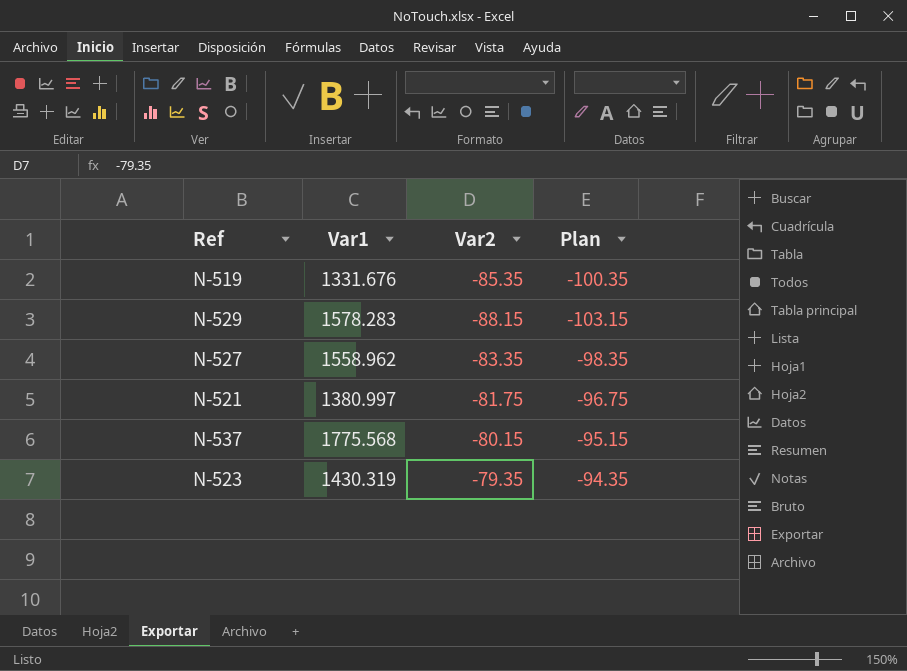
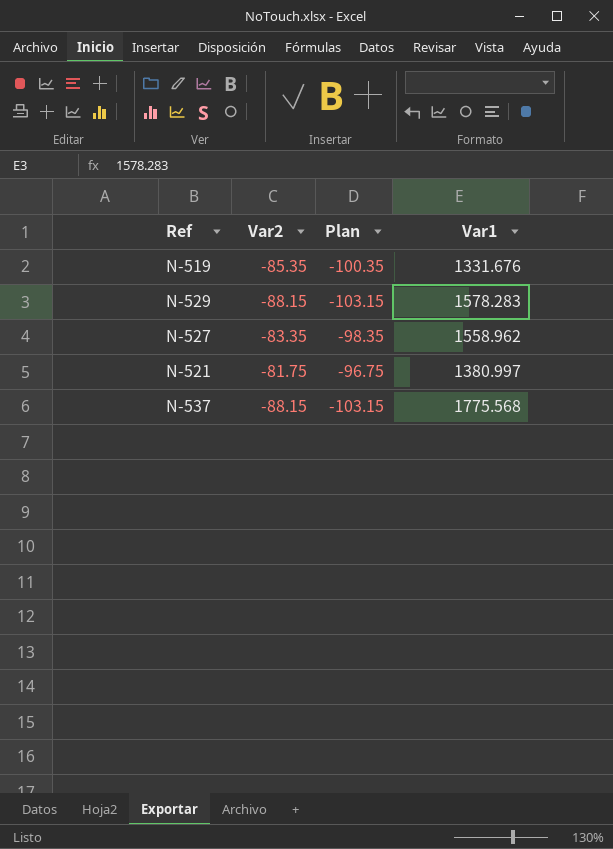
column Var1 | position: 2 -> 4
row N-523: 1430.319 | -79.35 | -94.35 -> none
N-537 | Var2: -80.15 -> -88.15
N-537 | Plan: -95.15 -> -103.15

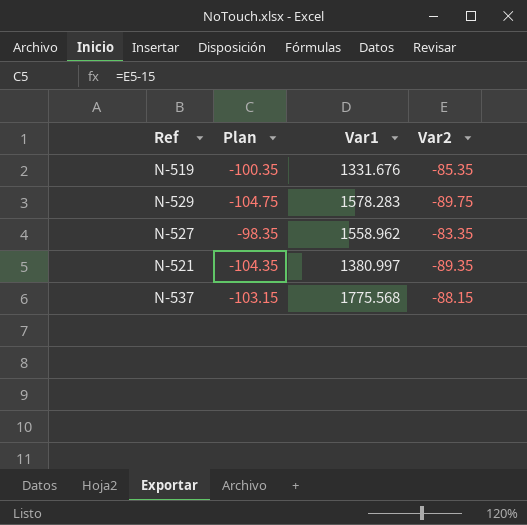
column Var2 | position: 2 -> 4
N-529 | Plan: -103.15 -> -104.75
N-529 | Var2: -88.15 -> -89.75
N-521 | Plan: -96.75 -> -104.35
N-521 | Var2: -81.75 -> -89.35

